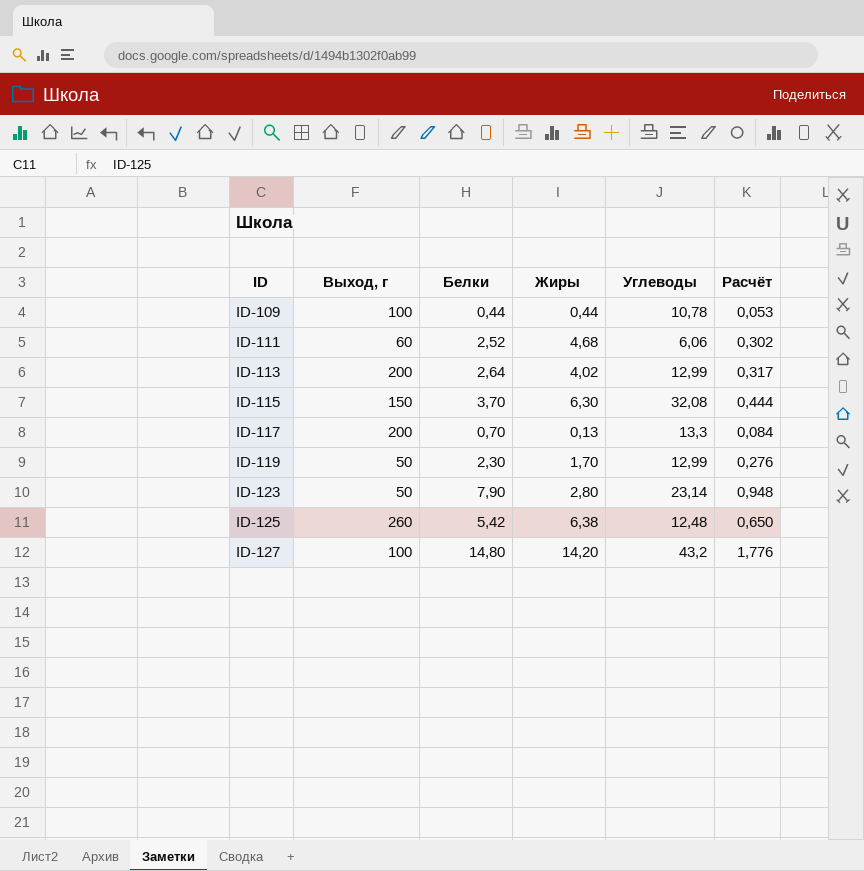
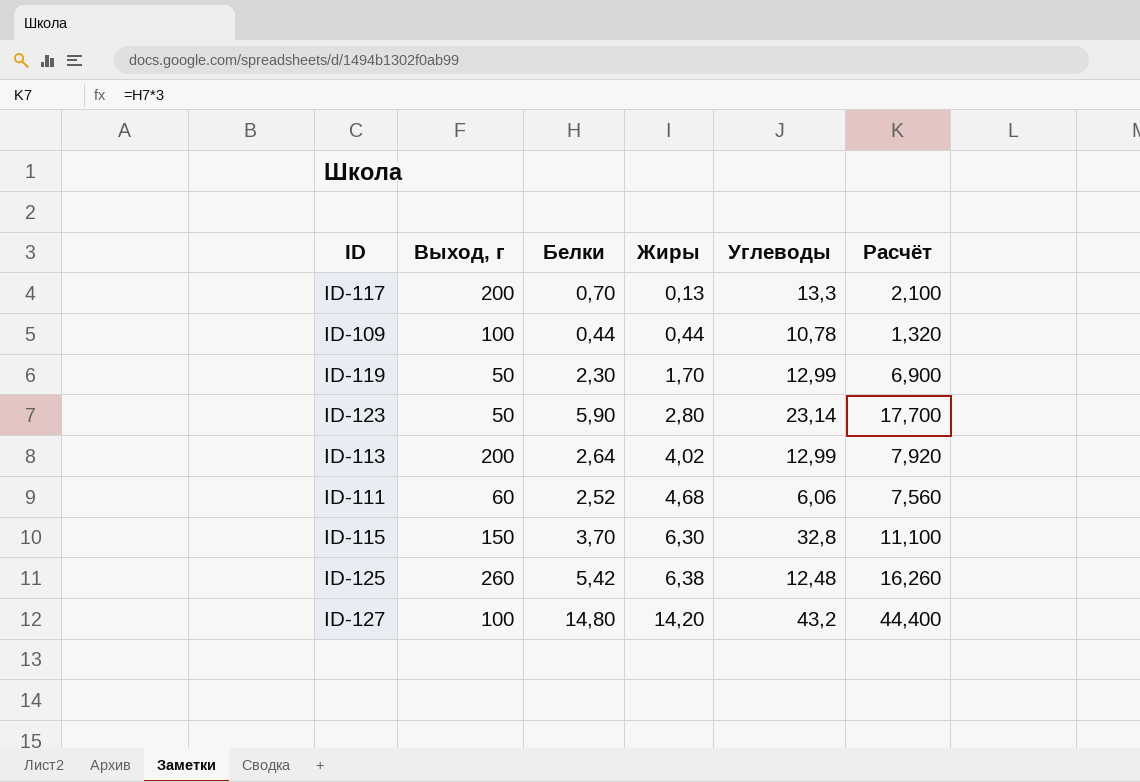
row order: ID ascending -> Жиры ascending
column Расчёт | formula: [Белки] * 0,12 -> [Белки] * 3
ID-123 | Белки: 7,90 -> 5,90
ID-115 | Углеводы: 32,08 -> 32,8

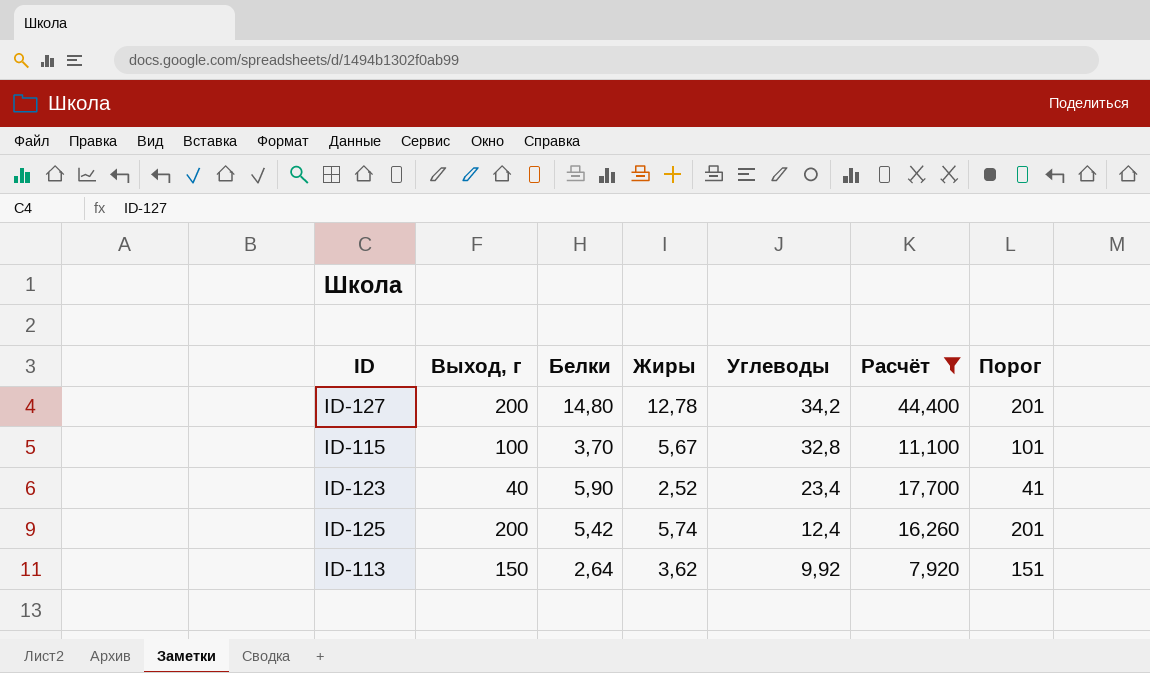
filter: none -> Расчёт >= 7,920
row order: Жиры ascending -> Углеводы descending
column Порог | formula: none -> [Выход, г] + 1
ID-127 | Выход, г: 100 -> 200
ID-127 | Жиры: 14,20 -> 12,78
ID-127 | Углеводы: 43,2 -> 34,2
ID-115 | Выход, г: 150 -> 100
ID-115 | Жиры: 6,30 -> 5,67
ID-123 | Выход, г: 50 -> 40
ID-123 | Жиры: 2,80 -> 2,52
ID-123 | Углеводы: 23,14 -> 23,4
ID-125 | Выход, г: 260 -> 200
ID-125 | Жиры: 6,38 -> 5,74
ID-125 | Углеводы: 12,48 -> 12,4
ID-113 | Выход, г: 200 -> 150
ID-113 | Жиры: 4,02 -> 3,62
ID-113 | Углеводы: 12,99 -> 9,92

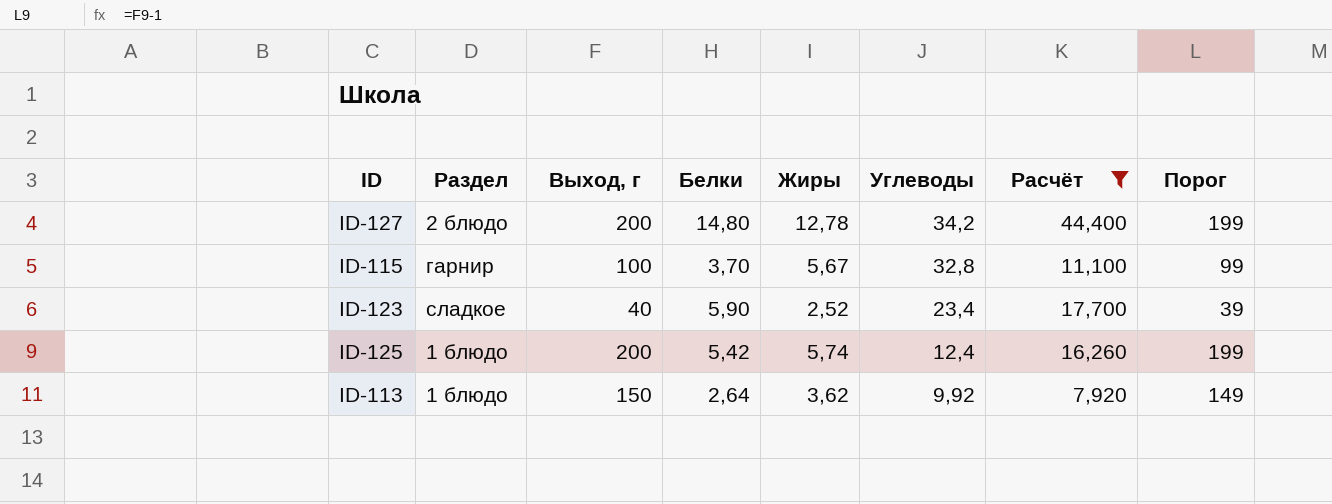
column Раздел | position: none -> 2
column Порог | formula: [Выход, г] + 1 -> [Выход, г] - 1

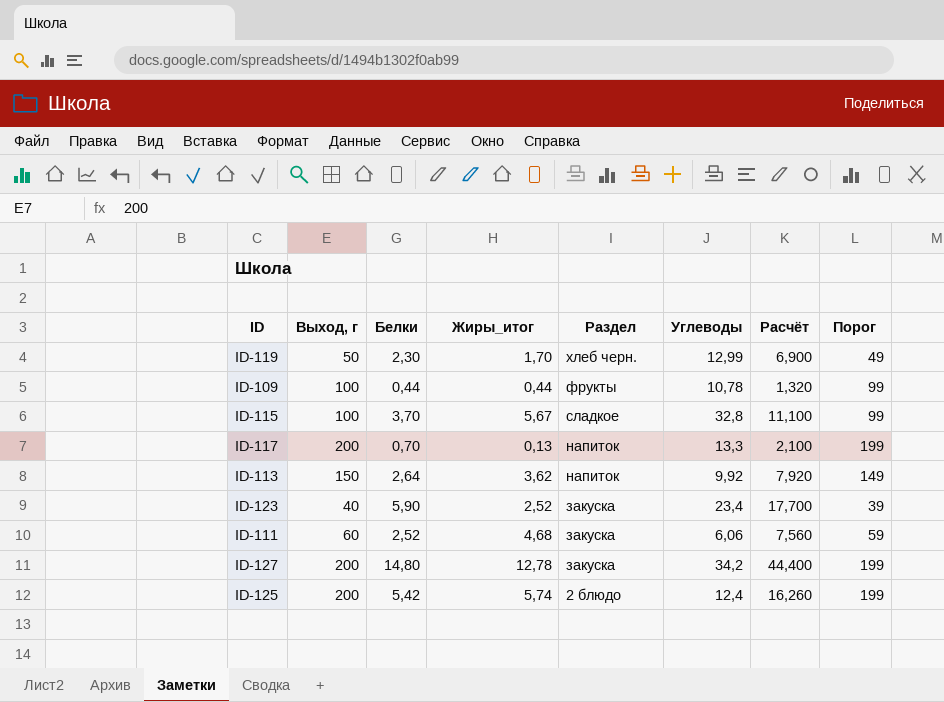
filter: Расчёт >= 7,920 -> none
row order: Углеводы descending -> Раздел descending
column name: Жиры -> Жиры_итог
column Раздел | position: 2 -> 5
ID-115 | Раздел: гарнир -> сладкое
ID-113 | Раздел: 1 блюдо -> напиток
ID-123 | Раздел: сладкое -> закуска
ID-127 | Раздел: 2 блюдо -> закуска
ID-125 | Раздел: 1 блюдо -> 2 блюдо

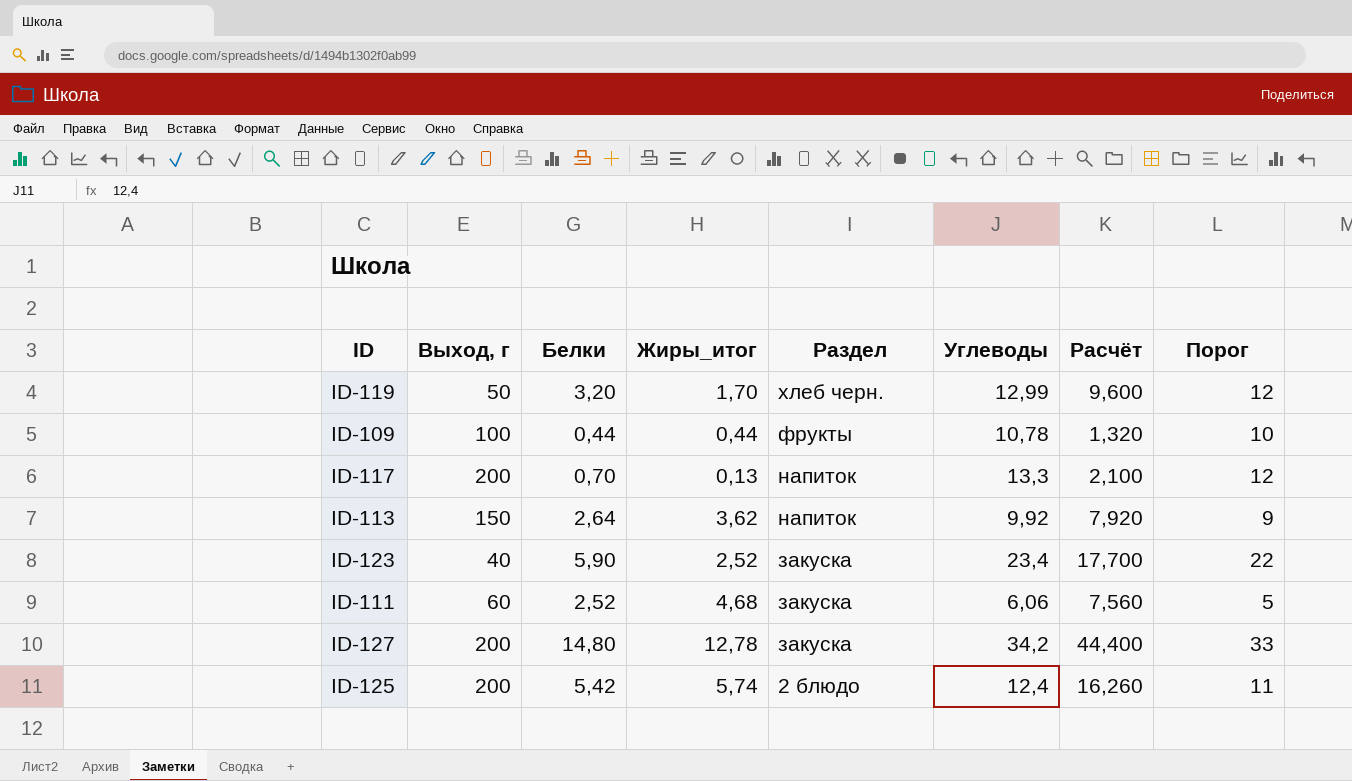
column Порог | formula: [Выход, г] - 1 -> [Углеводы] - 1
row ID-115: 100 | 3,70 | 5,67 | сладкое | 32,8 | 11,100 | 99 -> none
ID-119 | Белки: 2,30 -> 3,20
ID-119 | Расчёт: 6,900 -> 9,600

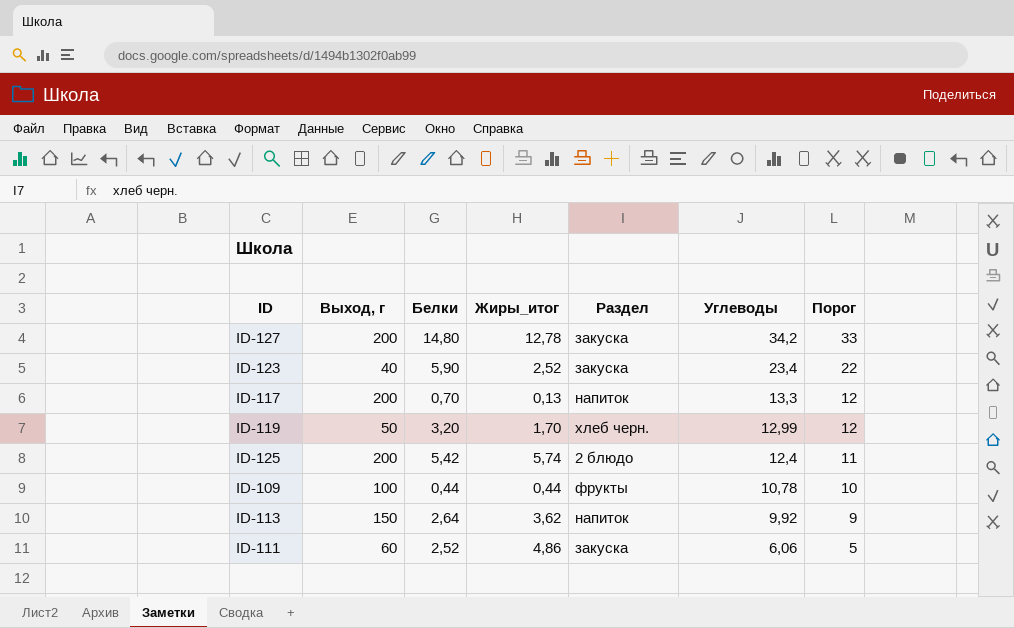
row order: Раздел descending -> Углеводы descending
column Расчёт | formula: [Белки] * 3 -> none
ID-111 | Жиры_итог: 4,68 -> 4,86

